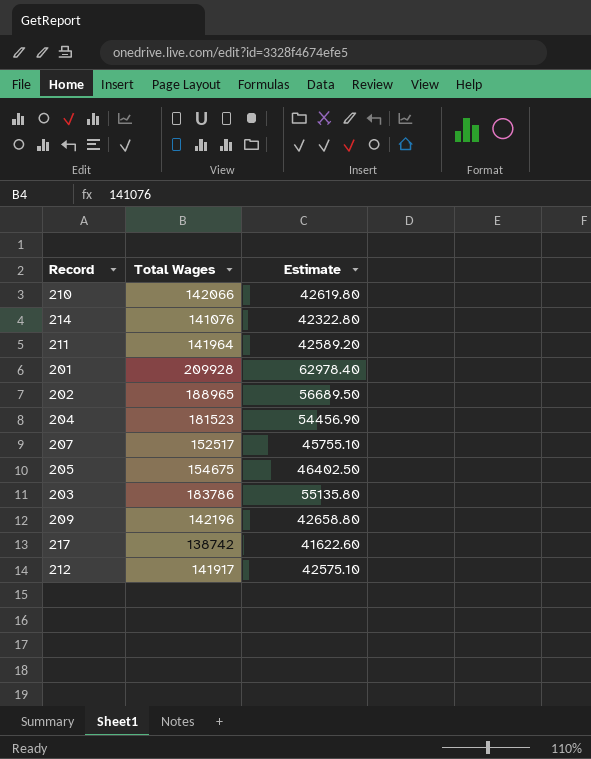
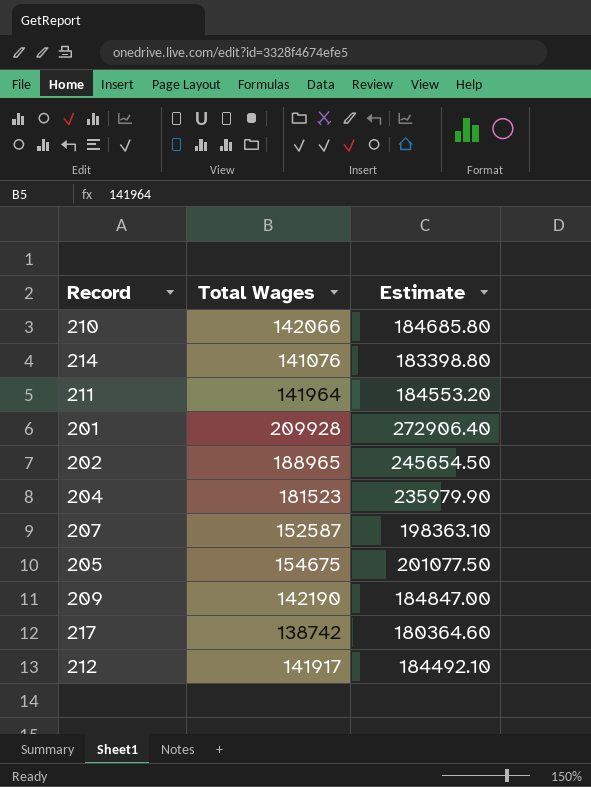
column Estimate | formula: [Total Wages] * 0.3 -> [Total Wages] * 1.3
row 203: 183786 | 55135.80 -> none
207 | Total Wages: 152517 -> 152587
209 | Total Wages: 142196 -> 142190

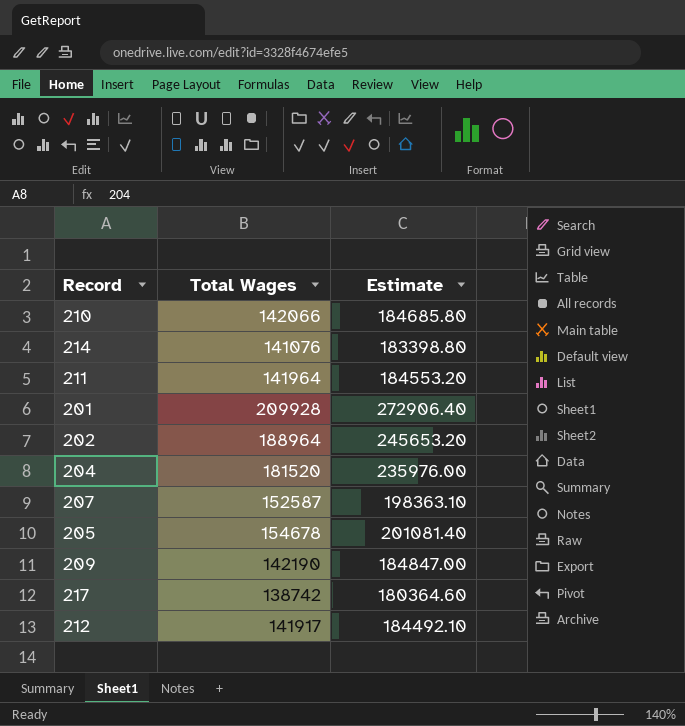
202 | Total Wages: 188965 -> 188964
202 | Estimate: 245654.50 -> 245653.20
204 | Total Wages: 181523 -> 181520
204 | Estimate: 235979.90 -> 235976.00
205 | Total Wages: 154675 -> 154678
205 | Estimate: 201077.50 -> 201081.40

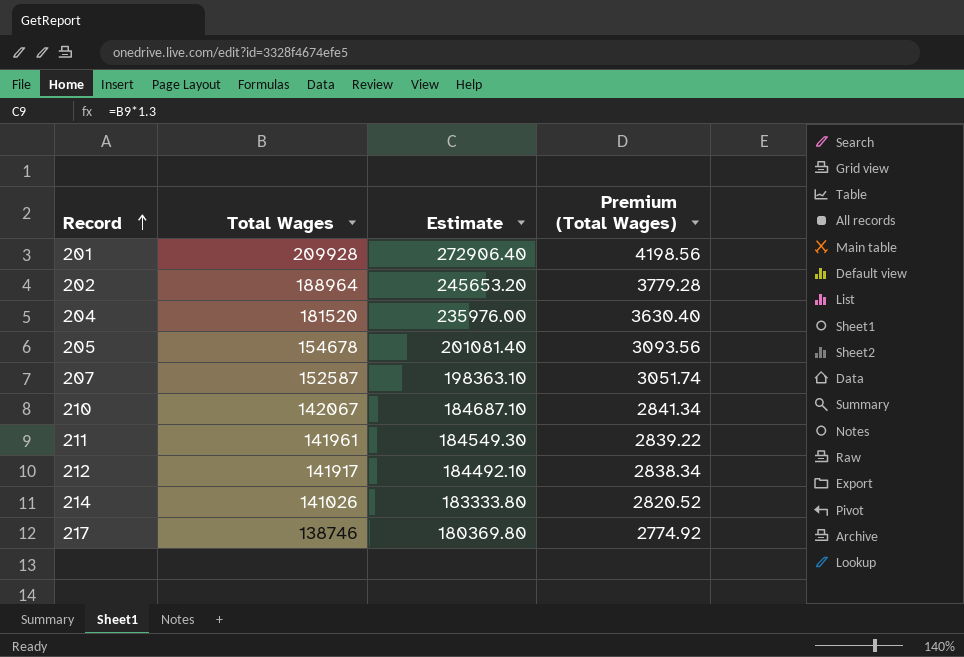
row order: none -> Record ascending
column Premium (Total Wages) | formula: none -> [Total Wages] * 0.02
row 209: 142190 | 184847.00 -> none
210 | Total Wages: 142066 -> 142067
210 | Estimate: 184685.80 -> 184687.10
211 | Total Wages: 141964 -> 141961
211 | Estimate: 184553.20 -> 184549.30
214 | Total Wages: 141076 -> 141026
214 | Estimate: 183398.80 -> 183333.80
217 | Total Wages: 138742 -> 138746
217 | Estimate: 180364.60 -> 180369.80

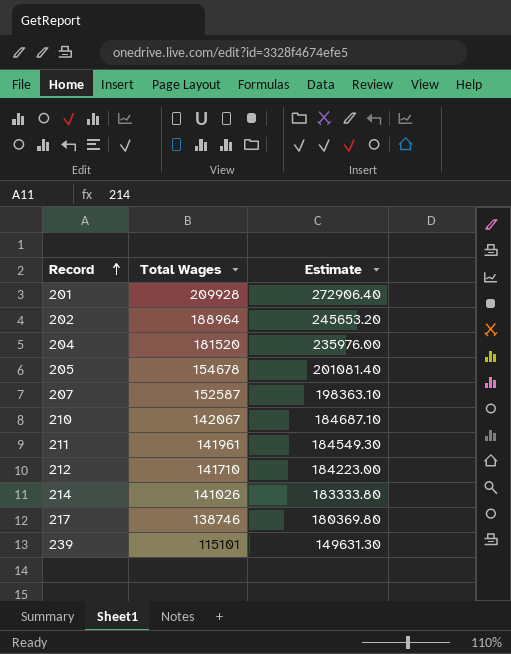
column Premium (Total Wages) | formula: [Total Wages] * 0.02 -> none
212 | Total Wages: 141917 -> 141710
212 | Estimate: 184492.10 -> 184223.00
row 239: none -> 115101 | 149631.30

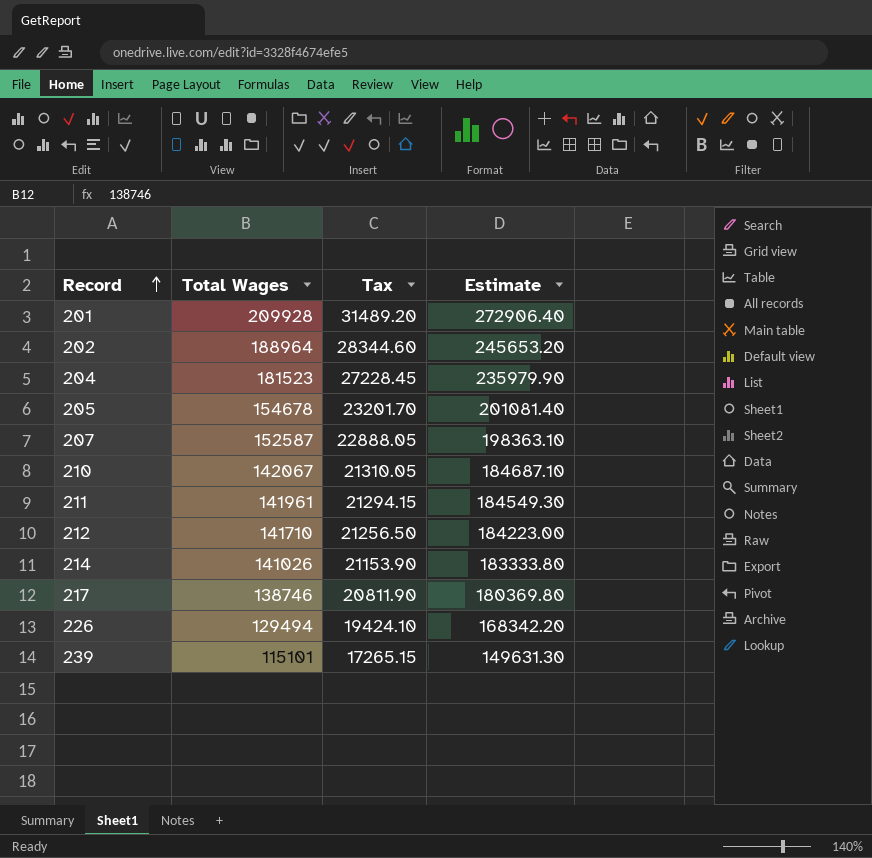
column Tax | formula: none -> [Total Wages] * 0.15
204 | Total Wages: 181520 -> 181523
204 | Estimate: 235976.00 -> 235979.90
row 226: none -> 129494 | 19424.10 | 168342.20

